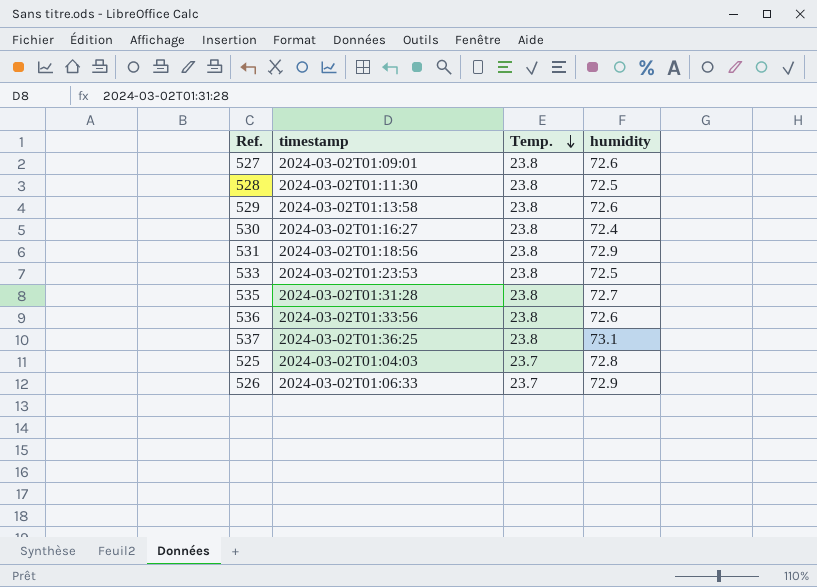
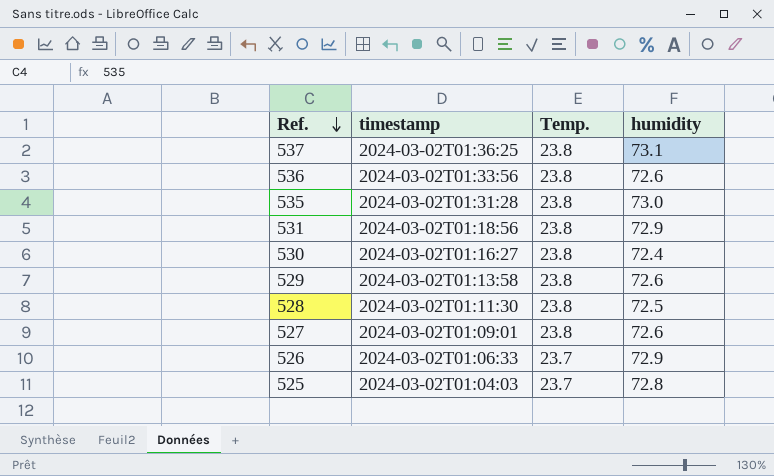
row order: Temp. descending -> Ref. descending
row 533: 2024-03-02T01:23:53 | 23.8 | 72.5 -> none
535 | humidity: 72.7 -> 73.0

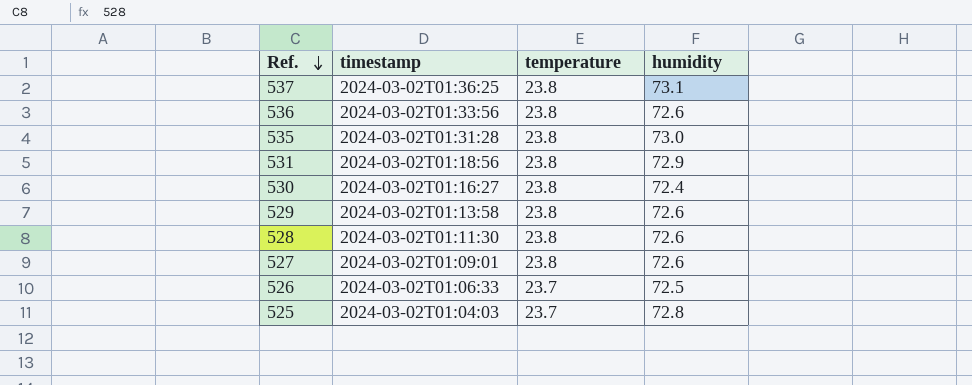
column name: Temp. -> temperature
528 | humidity: 72.5 -> 72.6
526 | humidity: 72.9 -> 72.5

